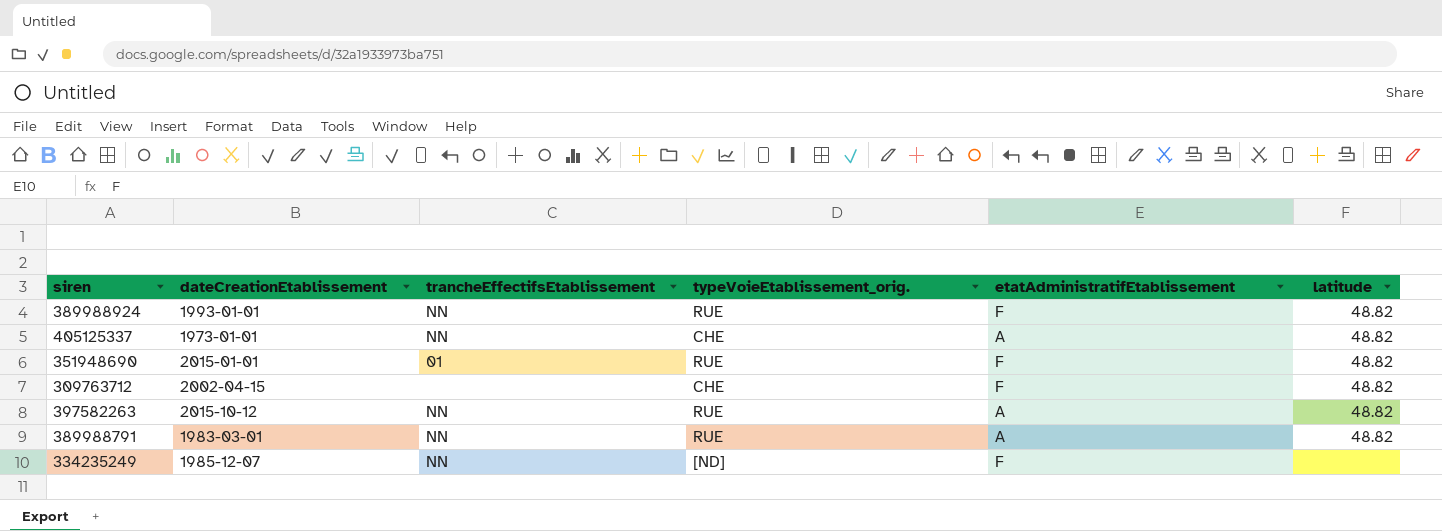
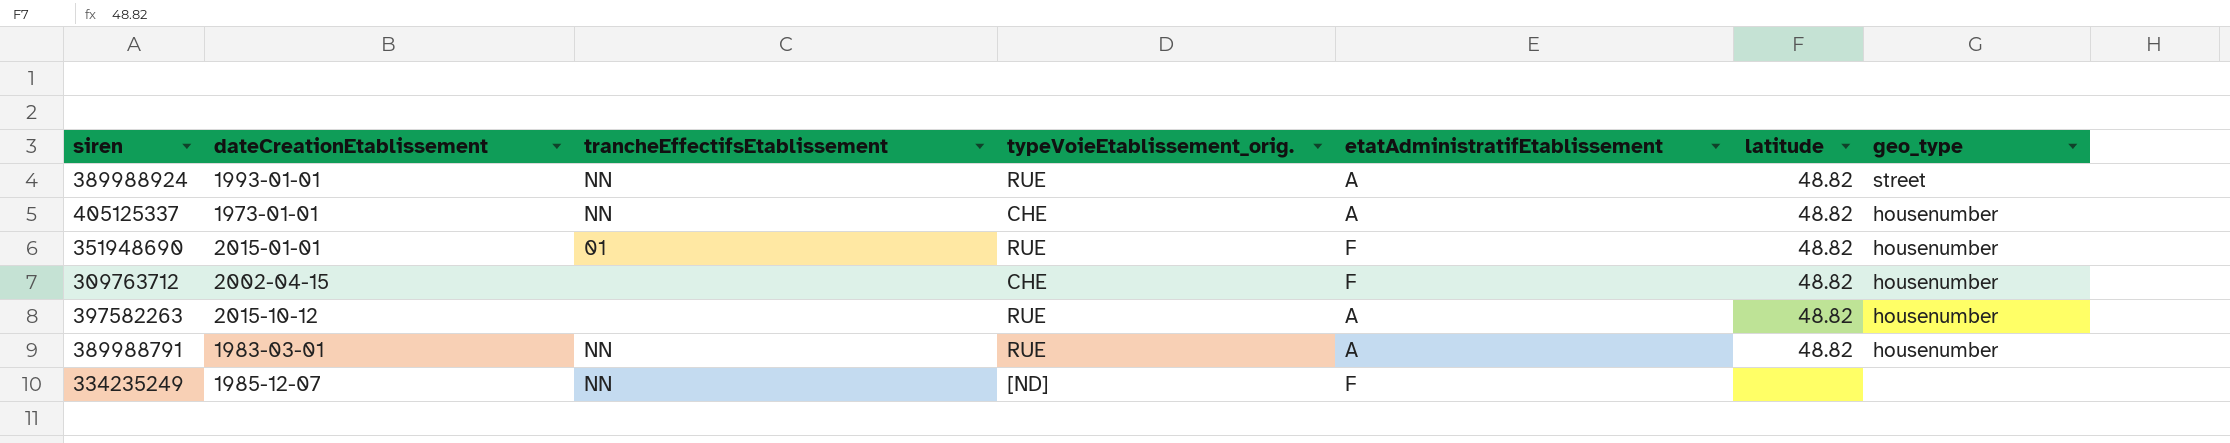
column geo_type | position: none -> 7
389988924 | etatAdministratifEtablissement: F -> A
397582263 | trancheEffectifsEtablissement: NN -> none

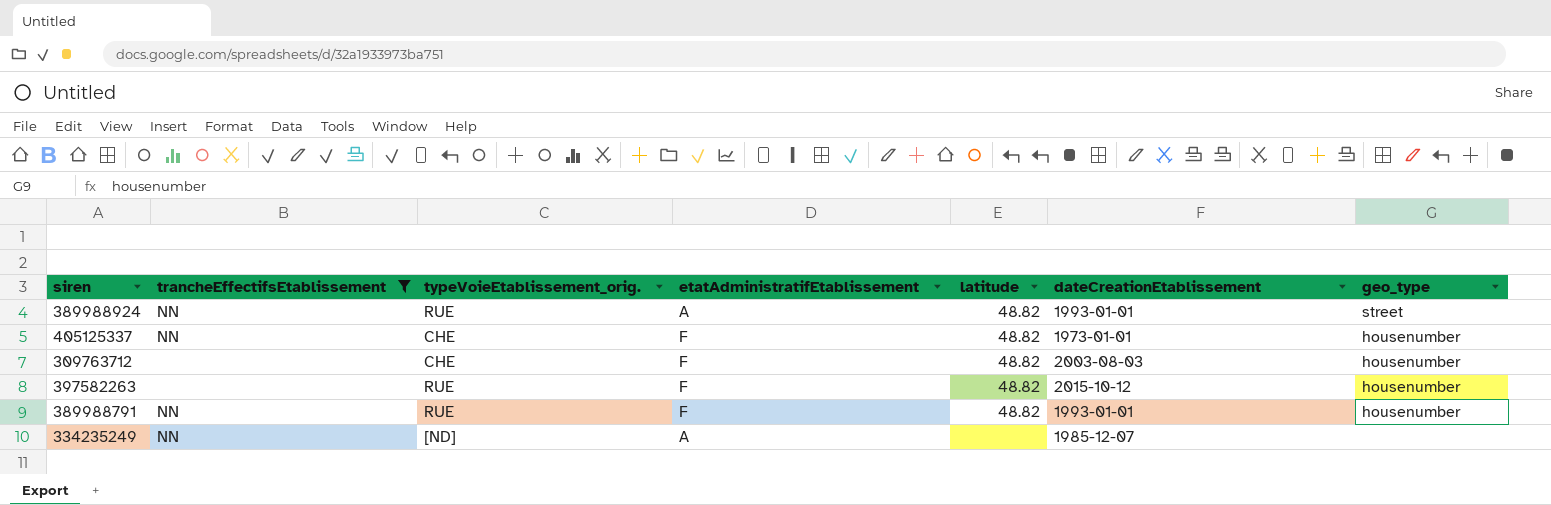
filter: none -> trancheEffectifsEtablissement != 01
column dateCreationEtablissement | position: 2 -> 6
405125337 | etatAdministratifEtablissement: A -> F
309763712 | dateCreationEtablissement: 2002-04-15 -> 2003-08-03
397582263 | etatAdministratifEtablissement: A -> F
389988791 | etatAdministratifEtablissement: A -> F
389988791 | dateCreationEtablissement: 1983-03-01 -> 1993-01-01
334235249 | etatAdministratifEtablissement: F -> A

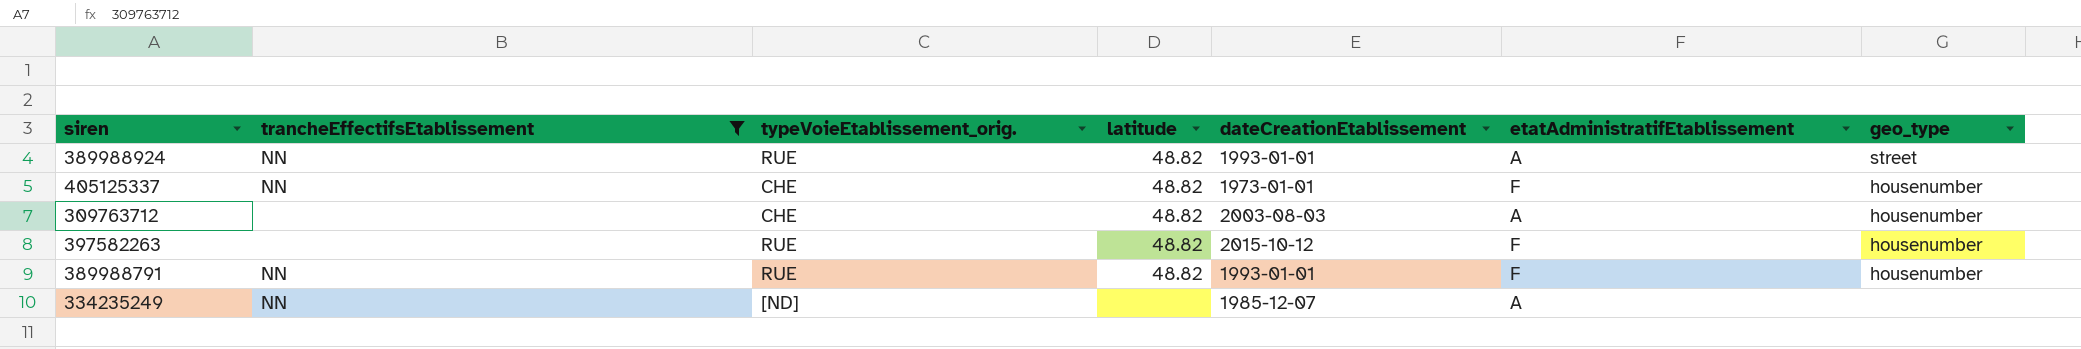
column etatAdministratifEtablissement | position: 4 -> 6
309763712 | etatAdministratifEtablissement: F -> A

